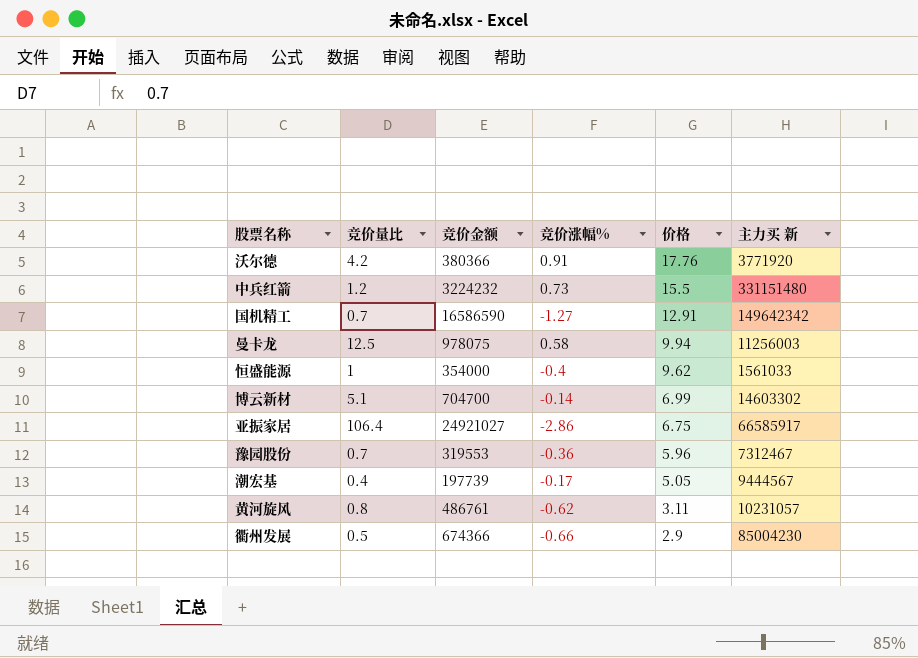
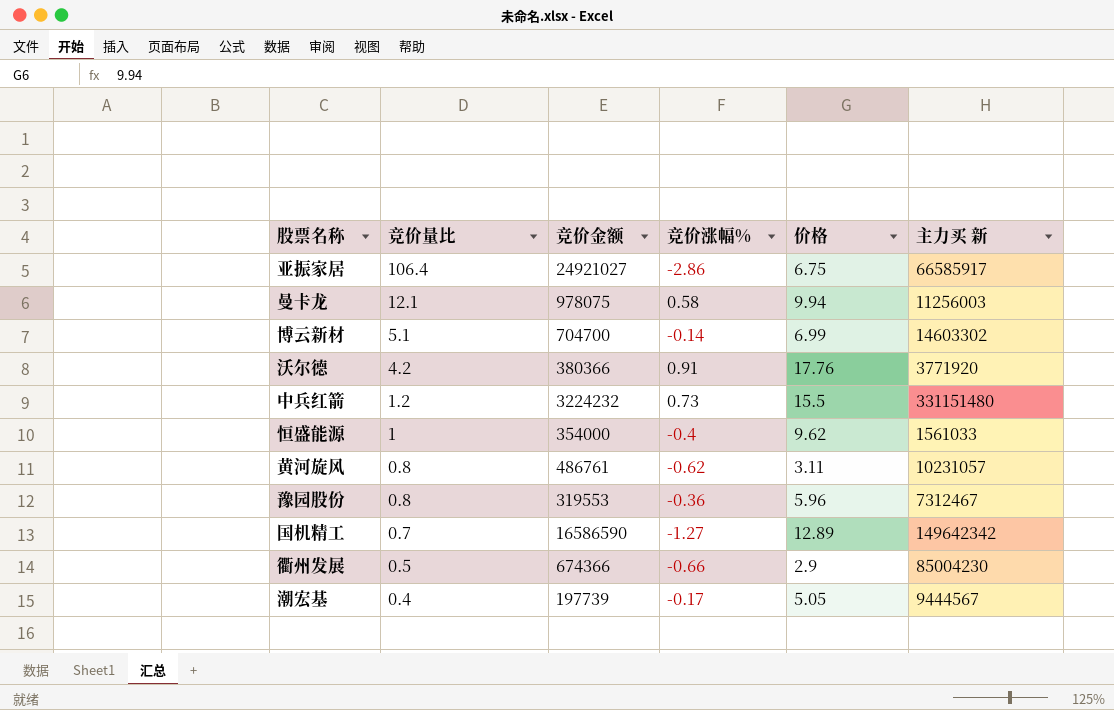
row order: 价格 descending -> 竞价量比 descending
曼卡龙 | 竞价量比: 12.5 -> 12.1
豫园股份 | 竞价量比: 0.7 -> 0.8
国机精工 | 价格: 12.91 -> 12.89

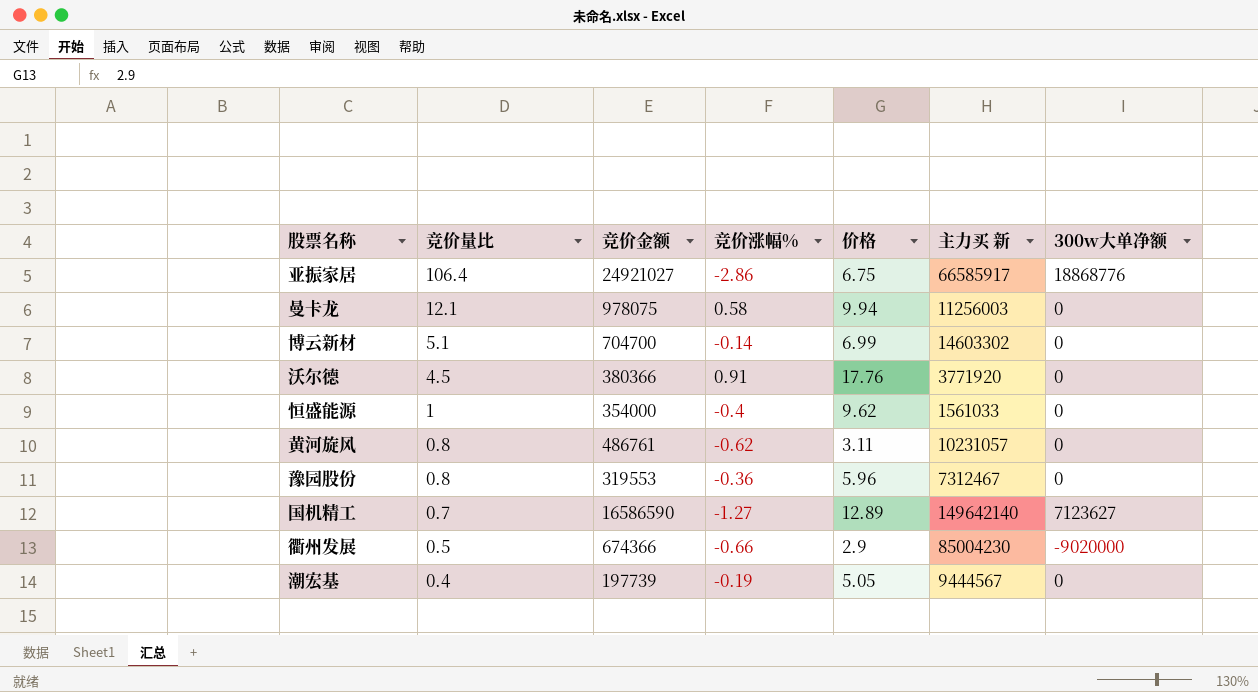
column 300w大单净额 | position: none -> 7
row 中兵红箭: 1.2 | 3224232 | 0.73 | 15.5 | 331151480 -> none
沃尔德 | 竞价量比: 4.2 -> 4.5
国机精工 | 主力买 新: 149642342 -> 149642140
潮宏基 | 竞价涨幅%: -0.17 -> -0.19

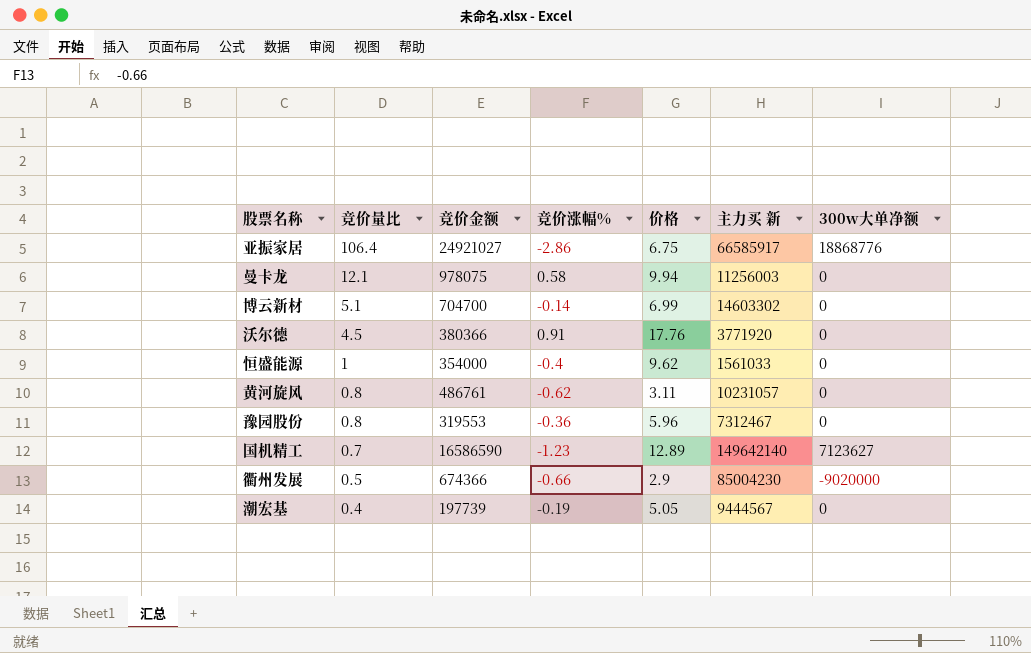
国机精工 | 竞价涨幅%: -1.27 -> -1.23

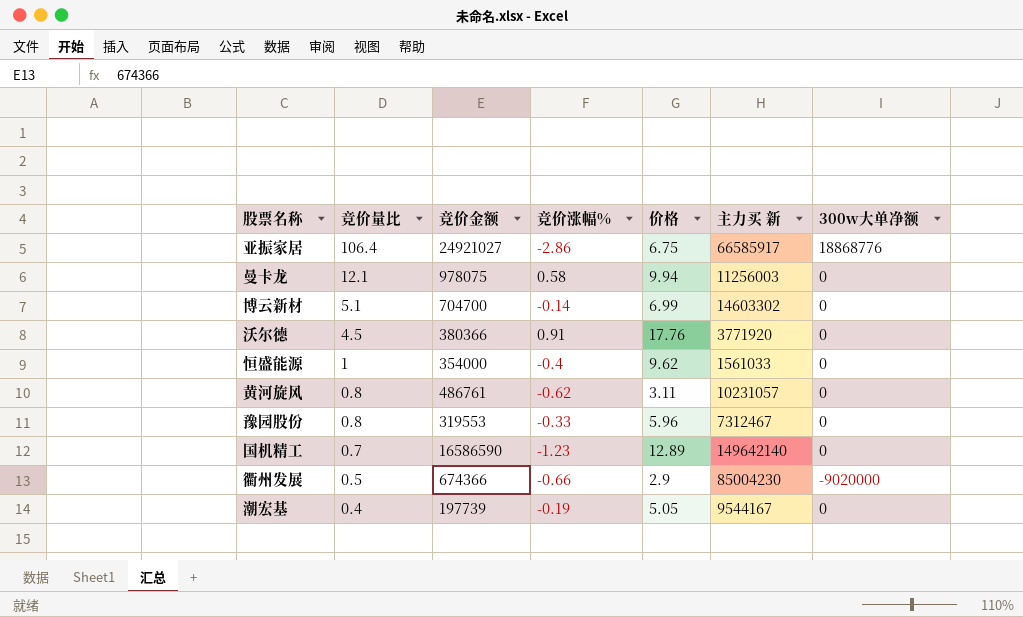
豫园股份 | 竞价涨幅%: -0.36 -> -0.33
国机精工 | 300w大单净额: 7123627 -> 0
潮宏基 | 主力买 新: 9444567 -> 9544167

